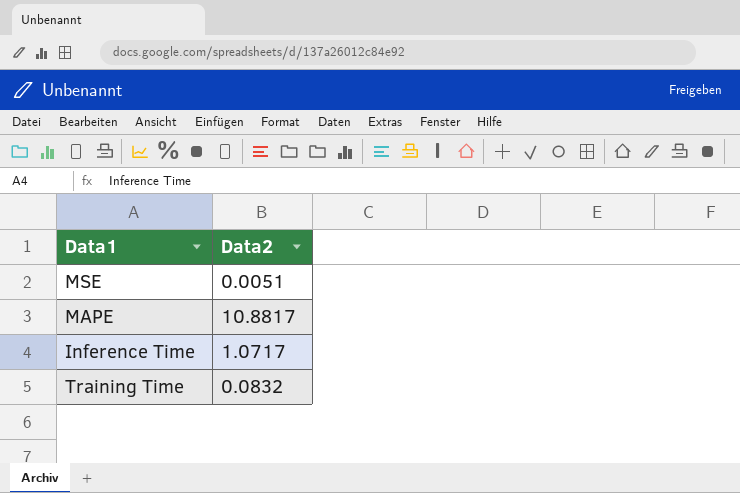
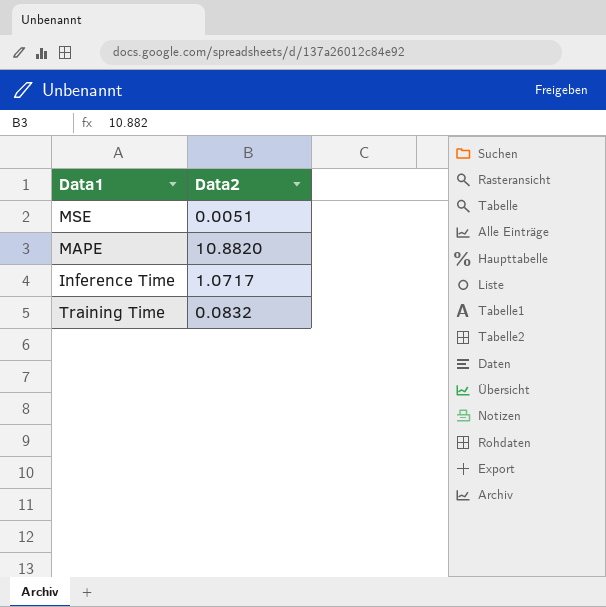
MAPE | Data2: 10.8817 -> 10.8820

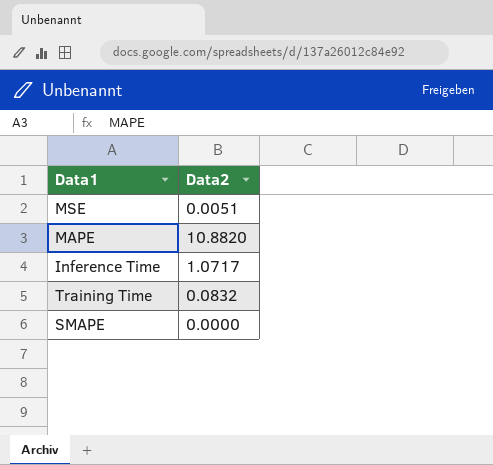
row SMAPE: none -> 0.0000

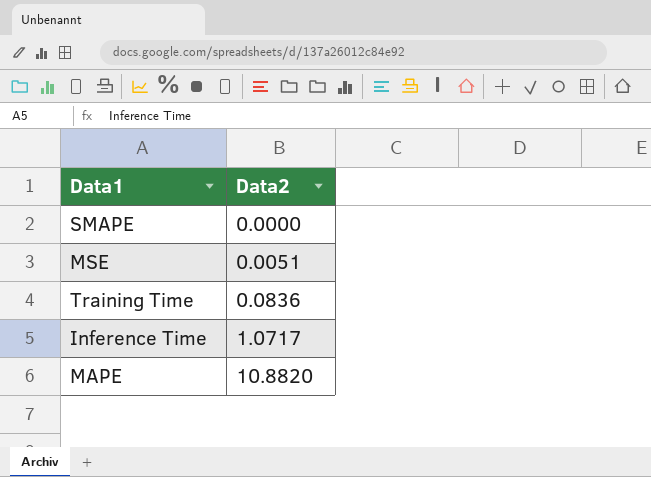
row order: none -> Data2 ascending
Training Time | Data2: 0.0832 -> 0.0836

